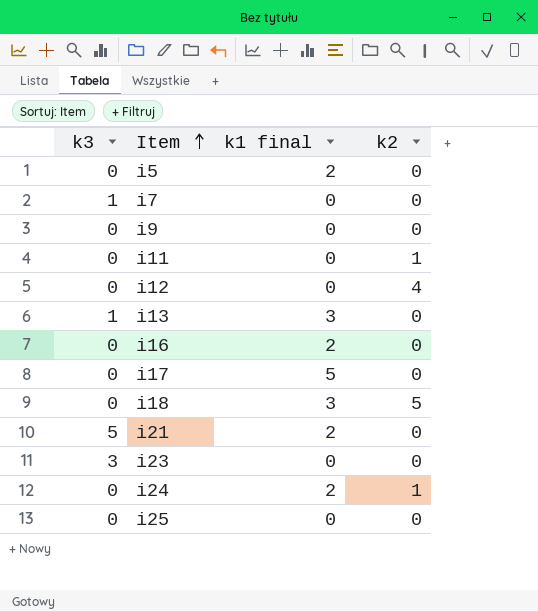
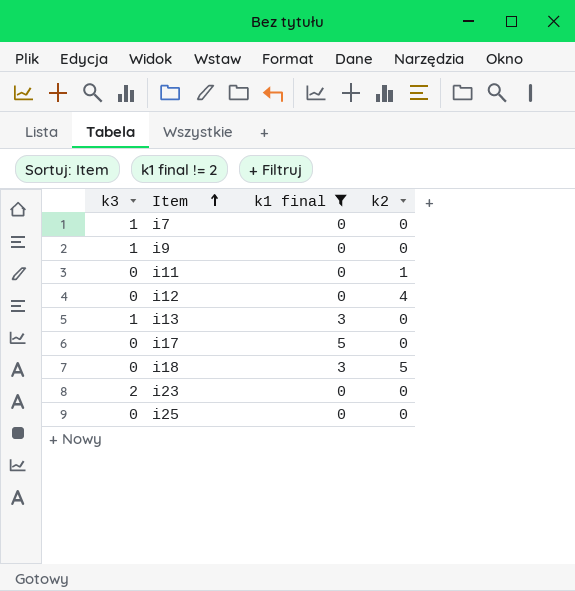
filter: none -> k1 final != 2
i9 | k3: 0 -> 1
i23 | k3: 3 -> 2

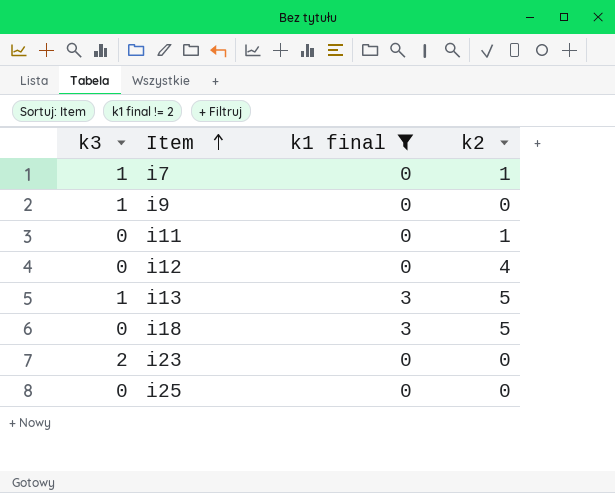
row i17: 0 | 5 | 0 -> none
i7 | k2: 0 -> 1
i13 | k2: 0 -> 5

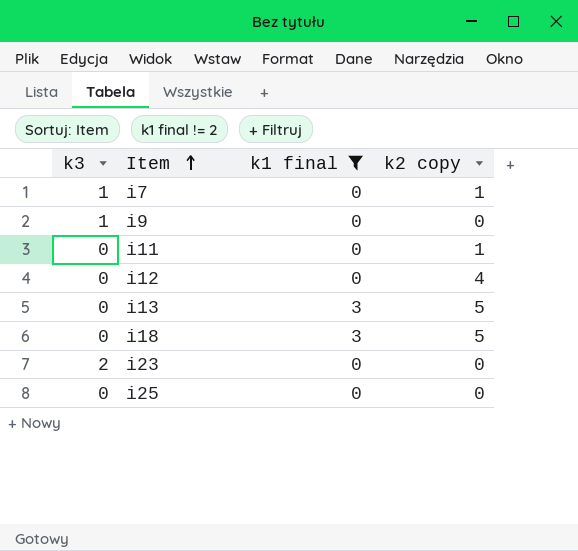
column name: k2 -> k2 copy
i13 | k3: 1 -> 0

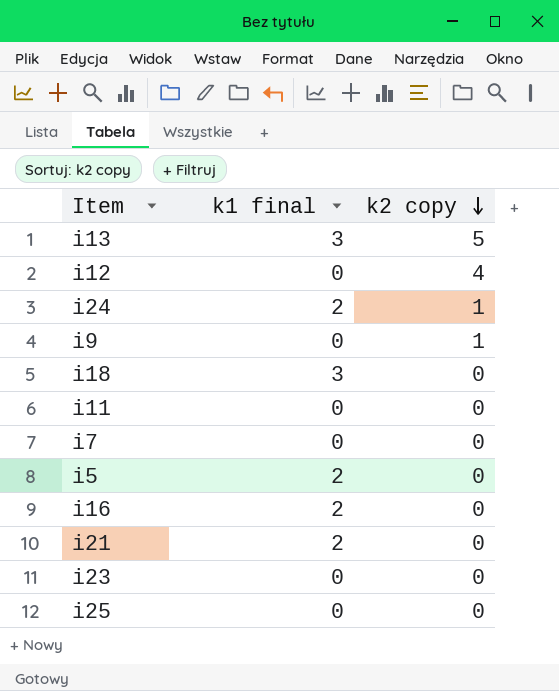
filter: k1 final != 2 -> none
row order: Item ascending -> k2 copy descending
column k3 | position: 1 -> none
i9 | k2 copy: 0 -> 1
i18 | k2 copy: 5 -> 0
i11 | k2 copy: 1 -> 0
i7 | k2 copy: 1 -> 0

